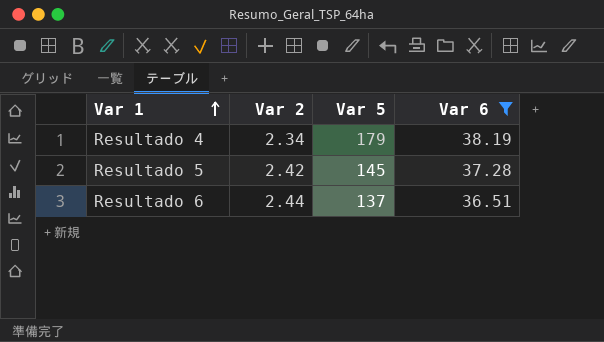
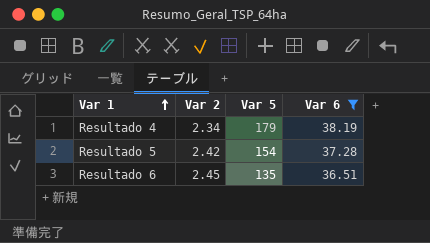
Resultado 5 | Var 5: 145 -> 154
Resultado 6 | Var 2: 2.44 -> 2.45
Resultado 6 | Var 5: 137 -> 135

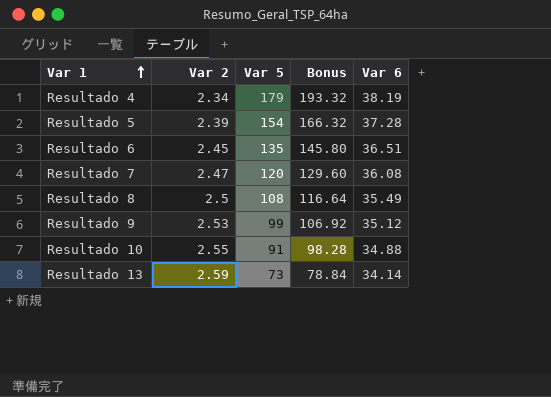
filter: Var 6 >= 36.51 -> none
column Bonus | formula: none -> [Var 5] * 1.08
Resultado 5 | Var 2: 2.42 -> 2.39

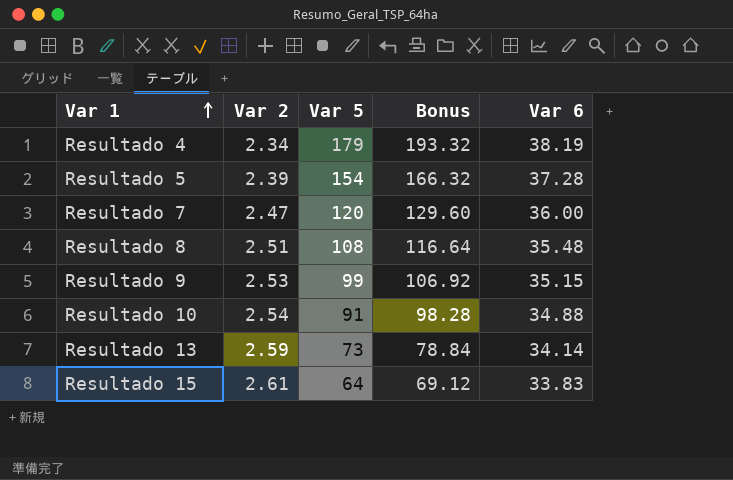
row Resultado 6: 2.45 | 135 | 145.80 | 36.51 -> none
Resultado 7 | Var 6: 36.08 -> 36.00
Resultado 8 | Var 2: 2.5 -> 2.51
Resultado 8 | Var 6: 35.49 -> 35.48
Resultado 9 | Var 6: 35.12 -> 35.15
Resultado 10 | Var 2: 2.55 -> 2.54
row Resultado 15: none -> 2.61 | 64 | 69.12 | 33.83

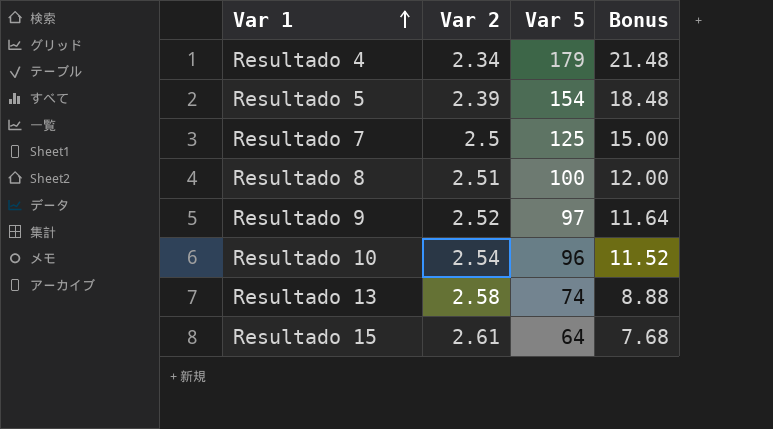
column Var 6 | position: 5 -> none
column Bonus | formula: [Var 5] * 1.08 -> [Var 5] * 0.12
Resultado 7 | Var 2: 2.47 -> 2.5
Resultado 7 | Var 5: 120 -> 125
Resultado 8 | Var 5: 108 -> 100
Resultado 9 | Var 2: 2.53 -> 2.52
Resultado 9 | Var 5: 99 -> 97
Resultado 10 | Var 5: 91 -> 96
Resultado 13 | Var 2: 2.59 -> 2.58
Resultado 13 | Var 5: 73 -> 74

